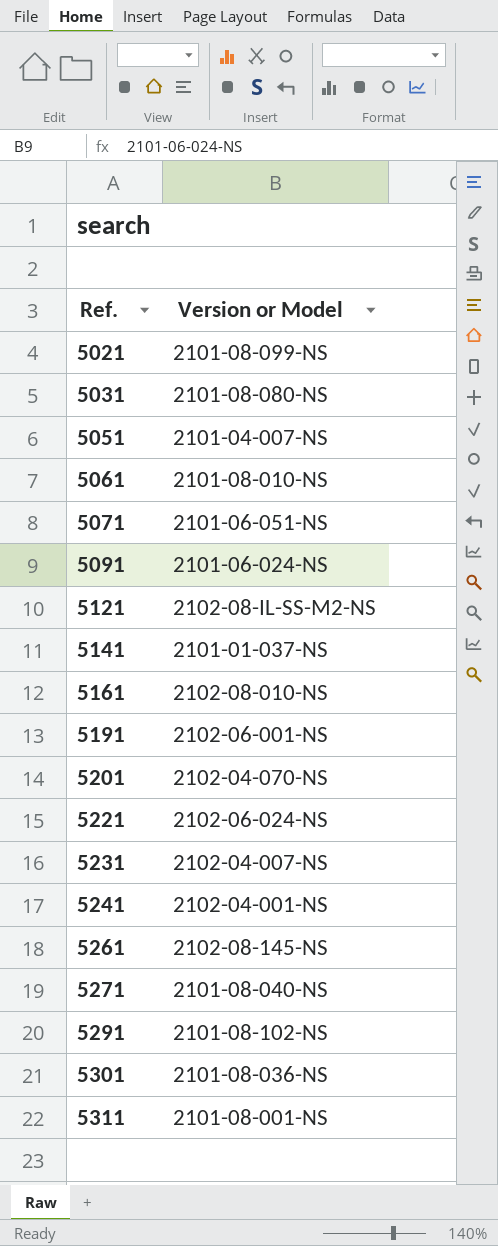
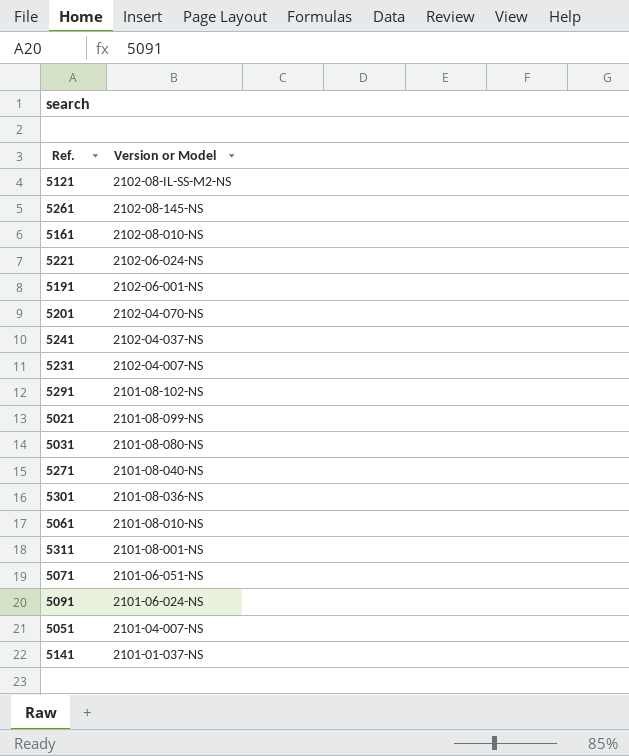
row order: Ref. ascending -> Version or Model descending
5241 | Version or Model: 2102-04-001-NS -> 2102-04-037-NS

